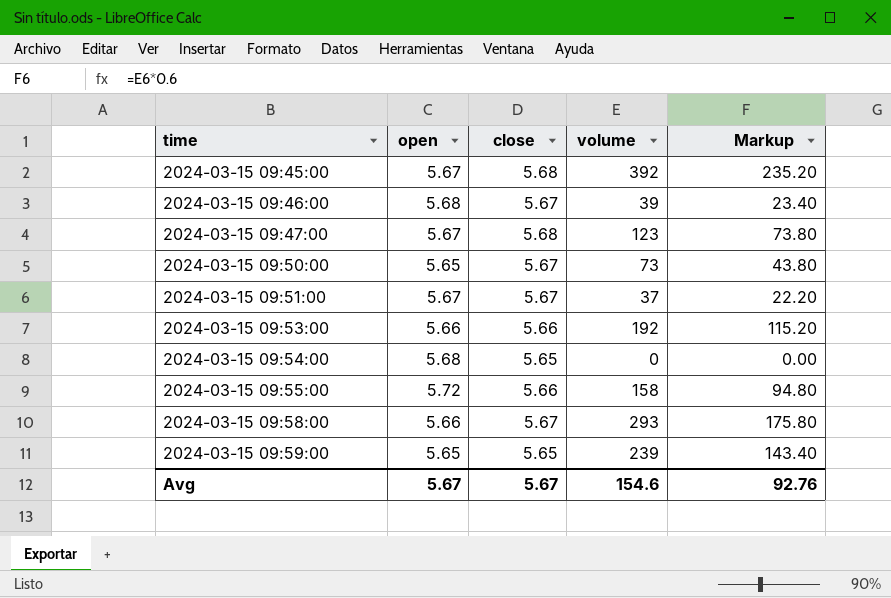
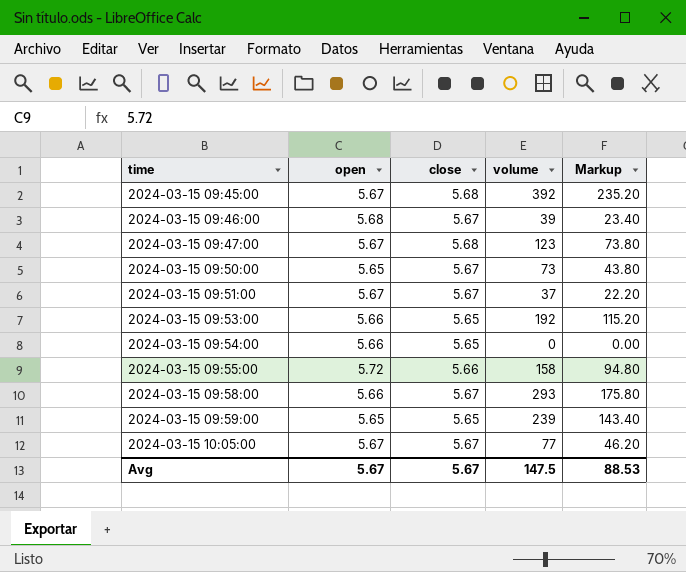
2024-03-15 09:53:00 | close: 5.66 -> 5.65
2024-03-15 09:54:00 | open: 5.68 -> 5.66
row 2024-03-15 10:05:00: none -> 5.67 | 5.67 | 77 | 46.20
Avg | volume: 154.6 -> 147.5
Avg | Markup: 92.76 -> 88.53

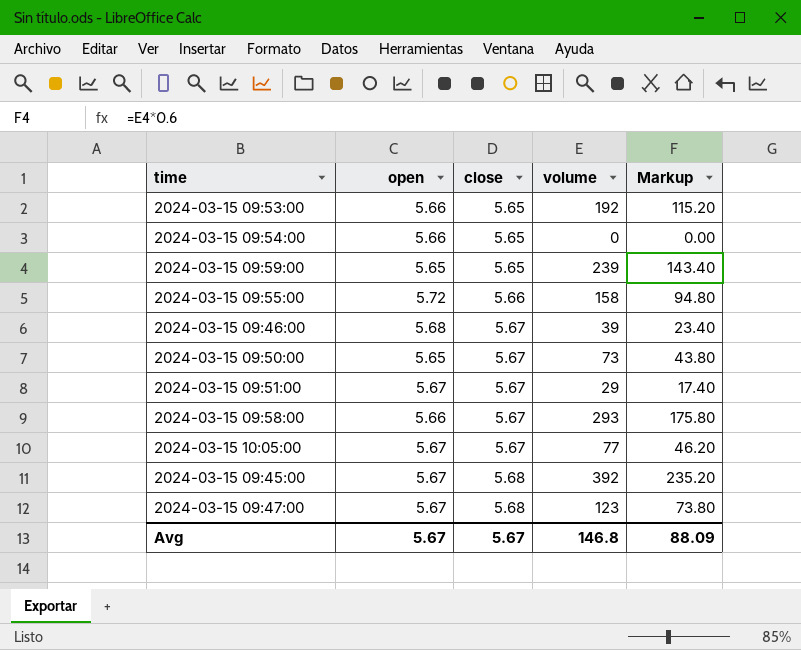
row order: time ascending -> close ascending
2024-03-15 09:51:00 | volume: 37 -> 29
2024-03-15 09:51:00 | Markup: 22.20 -> 17.40
Avg | volume: 147.5 -> 146.8
Avg | Markup: 88.53 -> 88.09

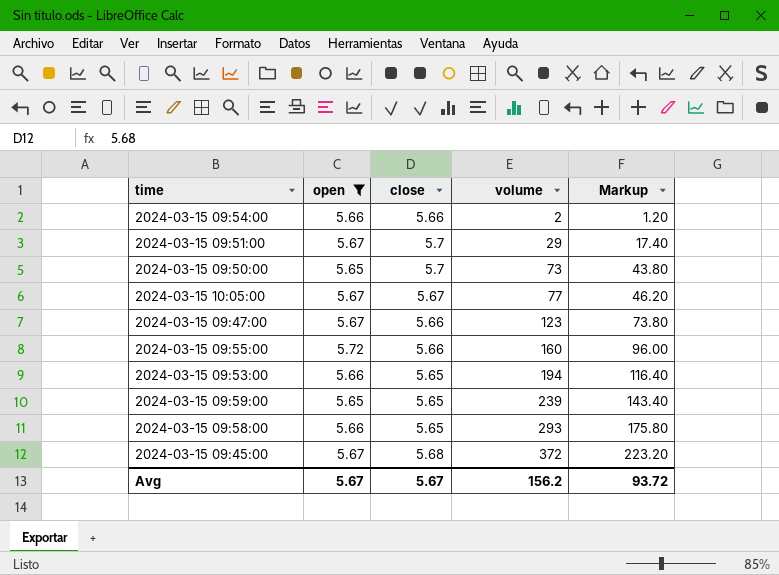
filter: none -> open != 5.68
row order: close ascending -> volume ascending
2024-03-15 09:54:00 | close: 5.65 -> 5.66
2024-03-15 09:54:00 | volume: 0 -> 2
2024-03-15 09:54:00 | Markup: 0.00 -> 1.20
2024-03-15 09:51:00 | close: 5.67 -> 5.7
2024-03-15 09:50:00 | close: 5.67 -> 5.7
2024-03-15 09:47:00 | close: 5.68 -> 5.66
2024-03-15 09:55:00 | volume: 158 -> 160
2024-03-15 09:55:00 | Markup: 94.80 -> 96.00
2024-03-15 09:53:00 | volume: 192 -> 194
2024-03-15 09:53:00 | Markup: 115.20 -> 116.40
2024-03-15 09:58:00 | close: 5.67 -> 5.65
2024-03-15 09:45:00 | volume: 392 -> 372
2024-03-15 09:45:00 | Markup: 235.20 -> 223.20
Avg | volume: 146.8 -> 156.2
Avg | Markup: 88.09 -> 93.72

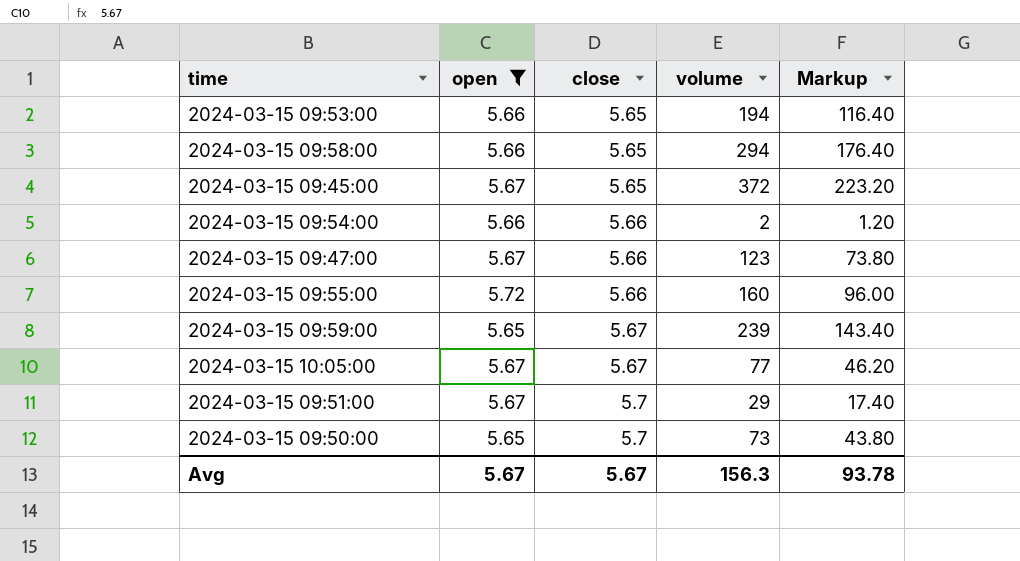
row order: volume ascending -> close ascending
2024-03-15 09:58:00 | volume: 293 -> 294
2024-03-15 09:58:00 | Markup: 175.80 -> 176.40
2024-03-15 09:45:00 | close: 5.68 -> 5.65
2024-03-15 09:59:00 | close: 5.65 -> 5.67
Avg | volume: 156.2 -> 156.3
Avg | Markup: 93.72 -> 93.78

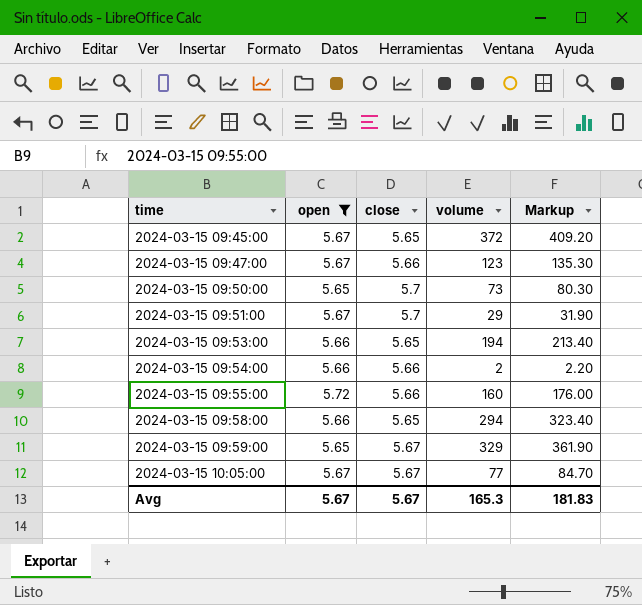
row order: close ascending -> time ascending
column Markup | formula: [volume] * 0.6 -> [volume] * 1.1
2024-03-15 09:59:00 | volume: 239 -> 329
Avg | volume: 156.3 -> 165.3
Avg | Markup: 93.78 -> 181.83

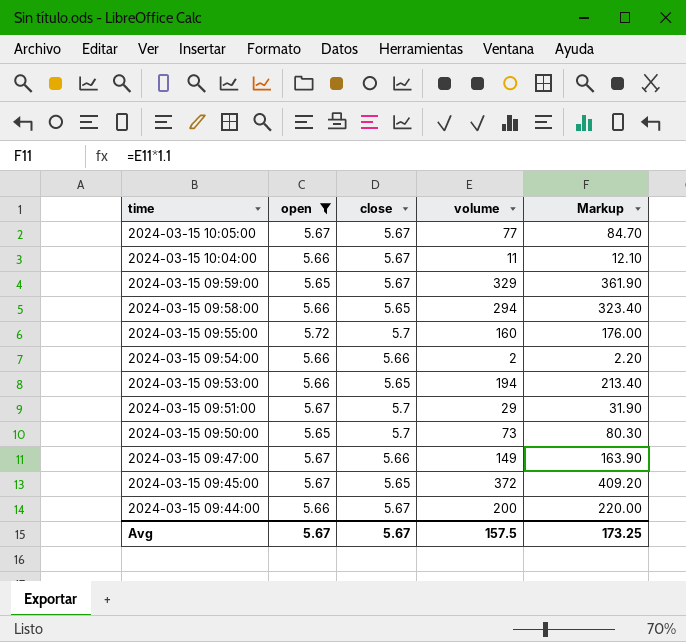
row order: time ascending -> time descending
row 2024-03-15 10:04:00: none -> 5.66 | 5.67 | 11 | 12.10
2024-03-15 09:55:00 | close: 5.66 -> 5.7
2024-03-15 09:47:00 | volume: 123 -> 149
2024-03-15 09:47:00 | Markup: 135.30 -> 163.90
row 2024-03-15 09:44:00: none -> 5.66 | 5.67 | 200 | 220.00
Avg | volume: 165.3 -> 157.5
Avg | Markup: 181.83 -> 173.25

